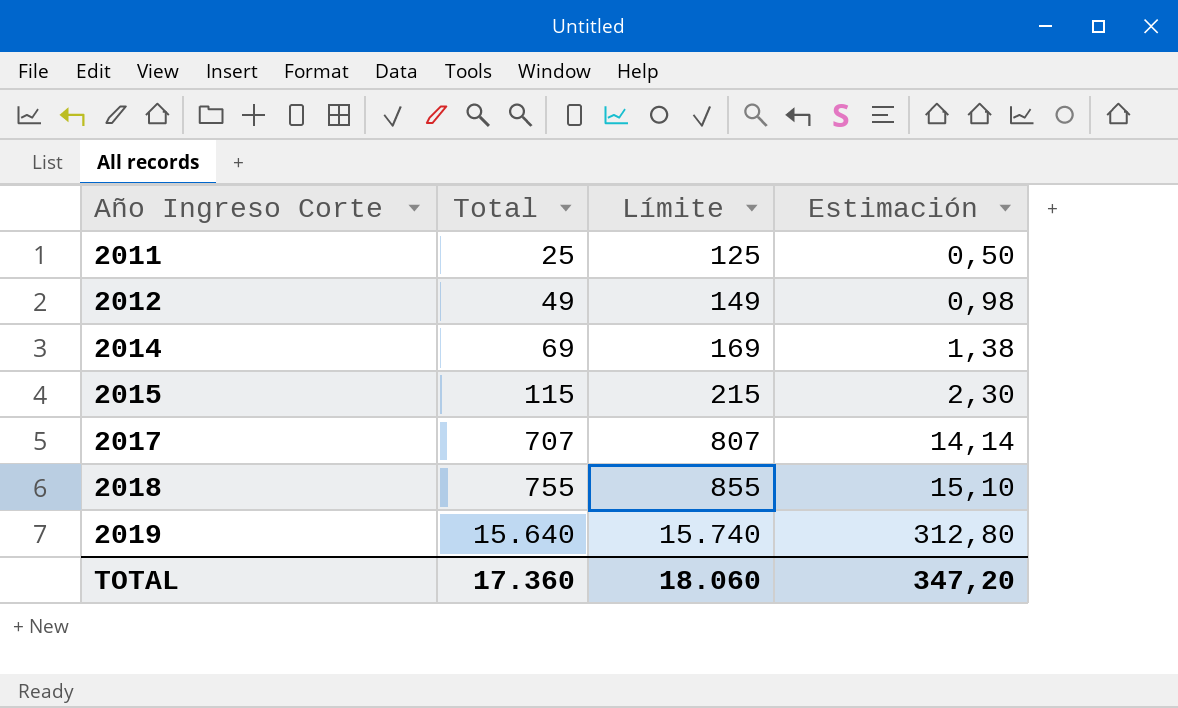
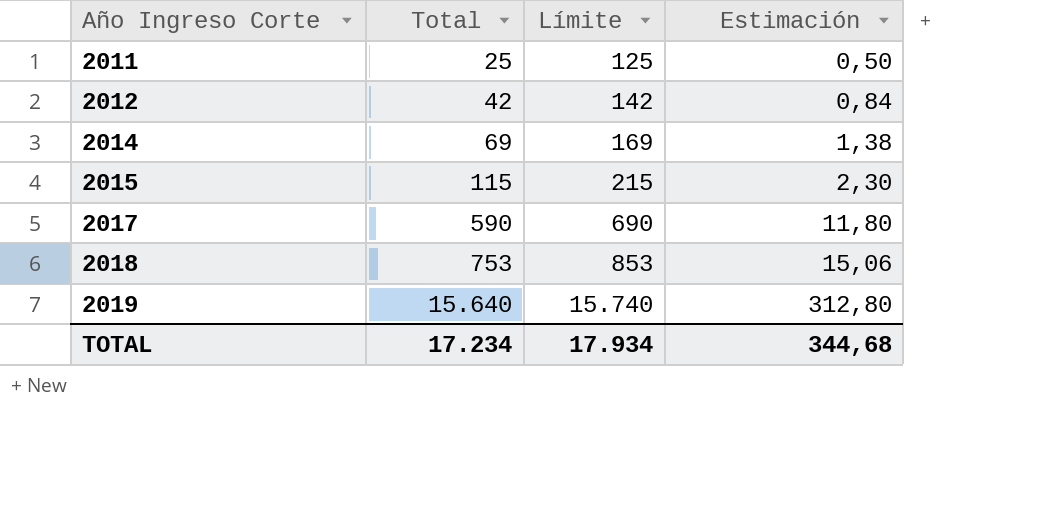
2012 | Total: 49 -> 42
2012 | Límite: 149 -> 142
2012 | Estimación: 0,98 -> 0,84
2017 | Total: 707 -> 590
2017 | Límite: 807 -> 690
2017 | Estimación: 14,14 -> 11,80
2018 | Total: 755 -> 753
2018 | Límite: 855 -> 853
2018 | Estimación: 15,10 -> 15,06
TOTAL | Total: 17.360 -> 17.234
TOTAL | Límite: 18.060 -> 17.934
TOTAL | Estimación: 347,20 -> 344,68

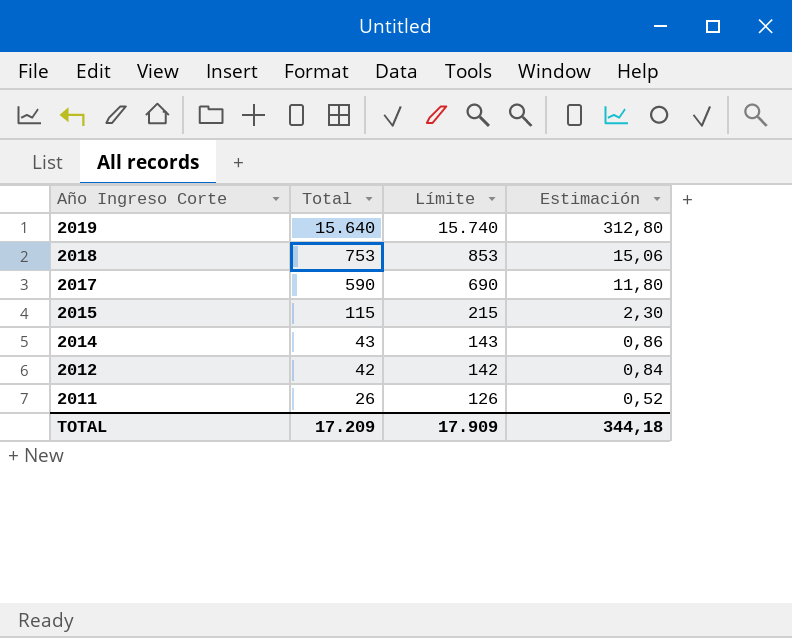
row order: Año Ingreso Corte ascending -> Año Ingreso Corte descending
2014 | Total: 69 -> 43
2014 | Límite: 169 -> 143
2014 | Estimación: 1,38 -> 0,86
2011 | Total: 25 -> 26
2011 | Límite: 125 -> 126
2011 | Estimación: 0,50 -> 0,52
TOTAL | Total: 17.234 -> 17.209
TOTAL | Límite: 17.934 -> 17.909
TOTAL | Estimación: 344,68 -> 344,18

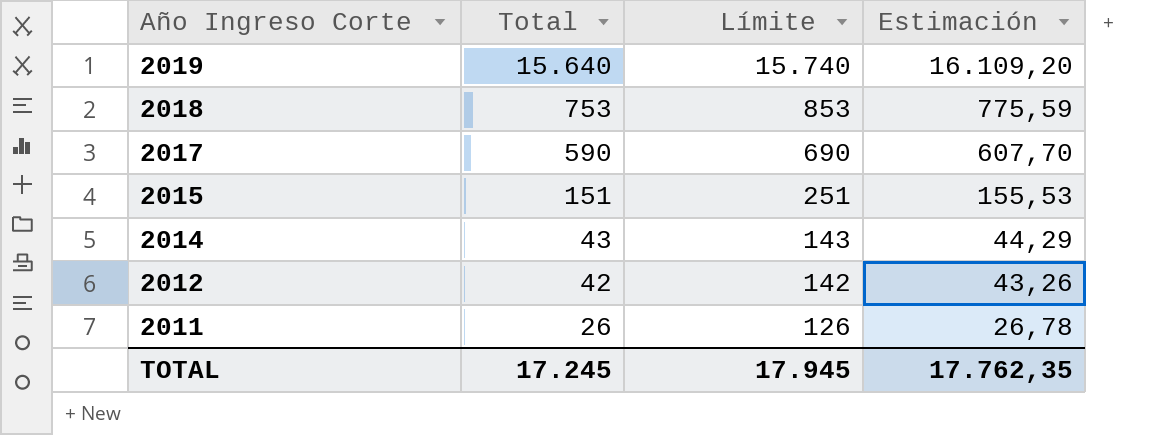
column Estimación | formula: [Total] * 0,02 -> [Total] * 1,03
2015 | Total: 115 -> 151
2015 | Límite: 215 -> 251
TOTAL | Total: 17.209 -> 17.245
TOTAL | Límite: 17.909 -> 17.945
TOTAL | Estimación: 344,18 -> 17.762,35

